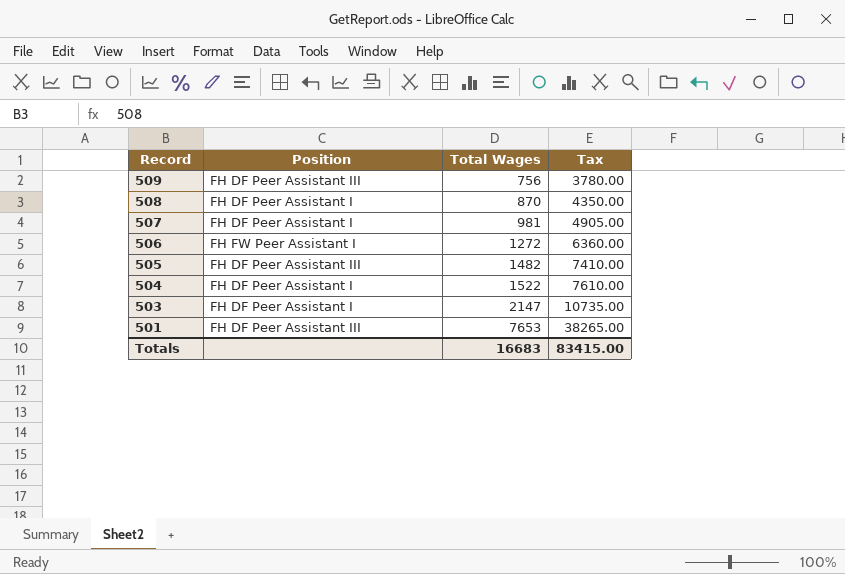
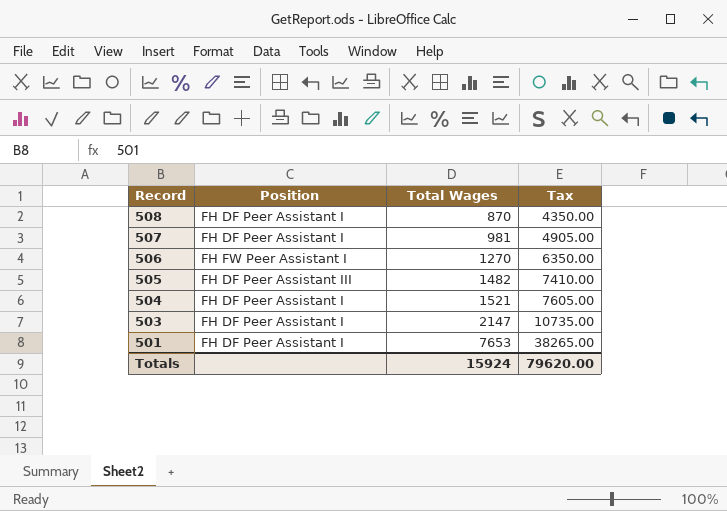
row 509: FH DF Peer Assistant III | 756 | 3780.00 -> none
506 | Total Wages: 1272 -> 1270
506 | Tax: 6360.00 -> 6350.00
504 | Total Wages: 1522 -> 1521
504 | Tax: 7610.00 -> 7605.00
501 | Position: FH DF Peer Assistant III -> FH DF Peer Assistant I
Totals | Total Wages: 16683 -> 15924
Totals | Tax: 83415.00 -> 79620.00

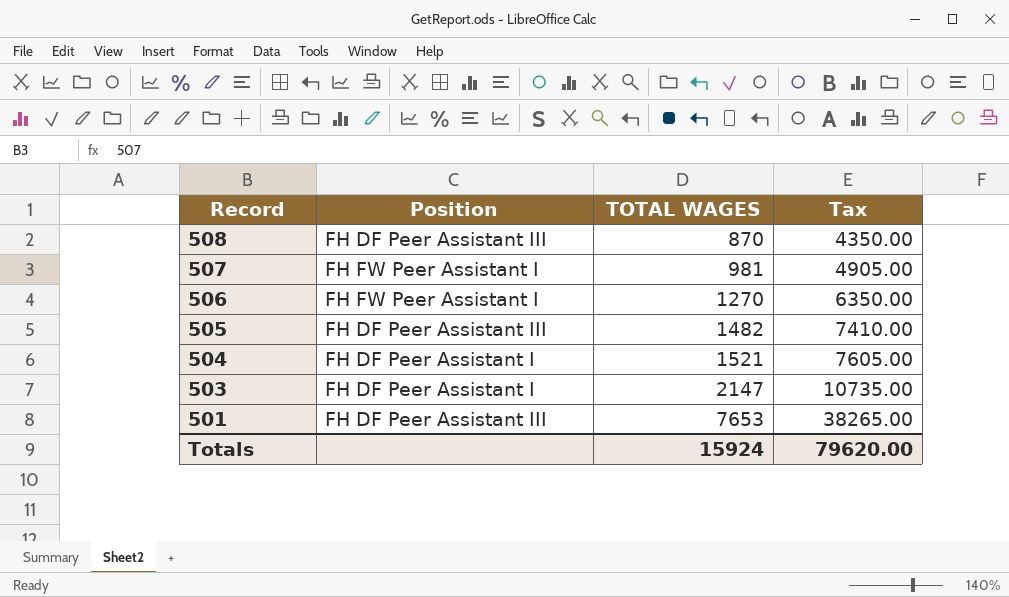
column name: Total Wages -> TOTAL WAGES
508 | Position: FH DF Peer Assistant I -> FH DF Peer Assistant III
507 | Position: FH DF Peer Assistant I -> FH FW Peer Assistant I
501 | Position: FH DF Peer Assistant I -> FH DF Peer Assistant III

